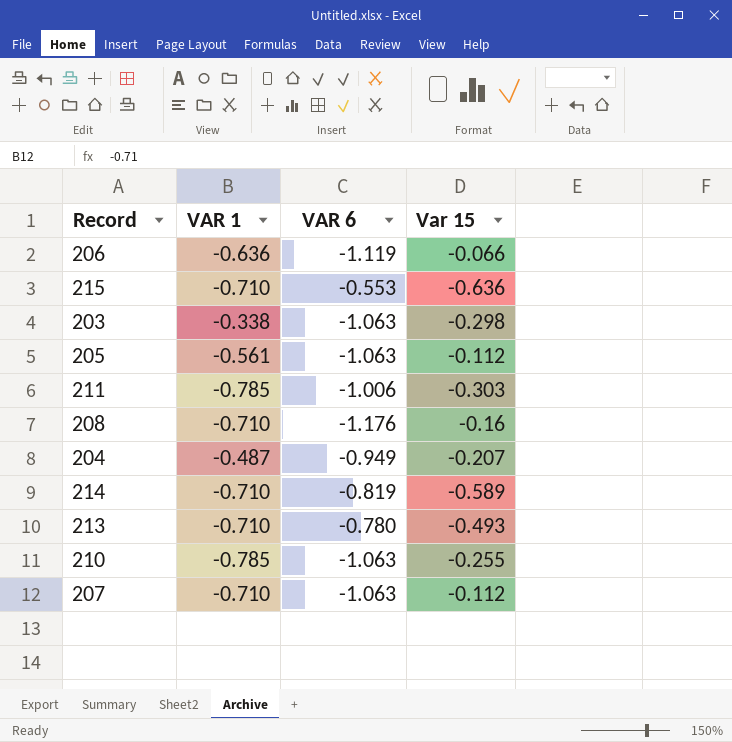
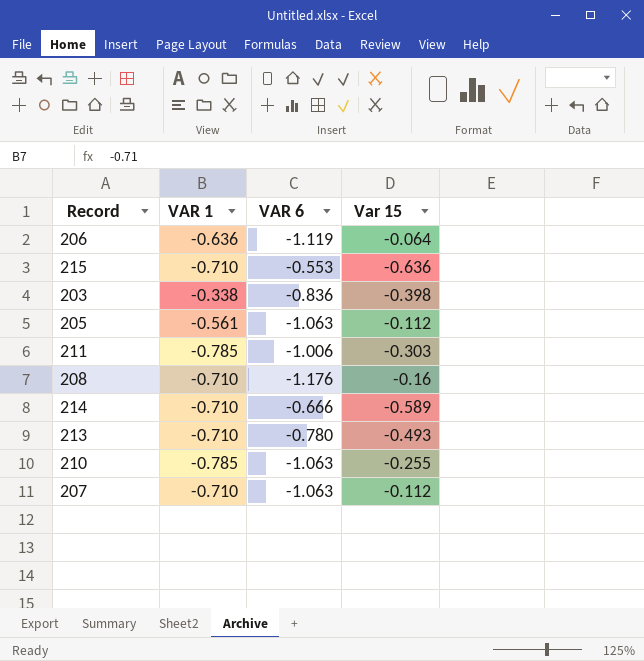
row 204: -0.487 | -0.949 | -0.207 -> none
206 | Var 15: -0.066 -> -0.064
203 | VAR 6: -1.063 -> -0.836
203 | Var 15: -0.298 -> -0.398
214 | VAR 6: -0.819 -> -0.666

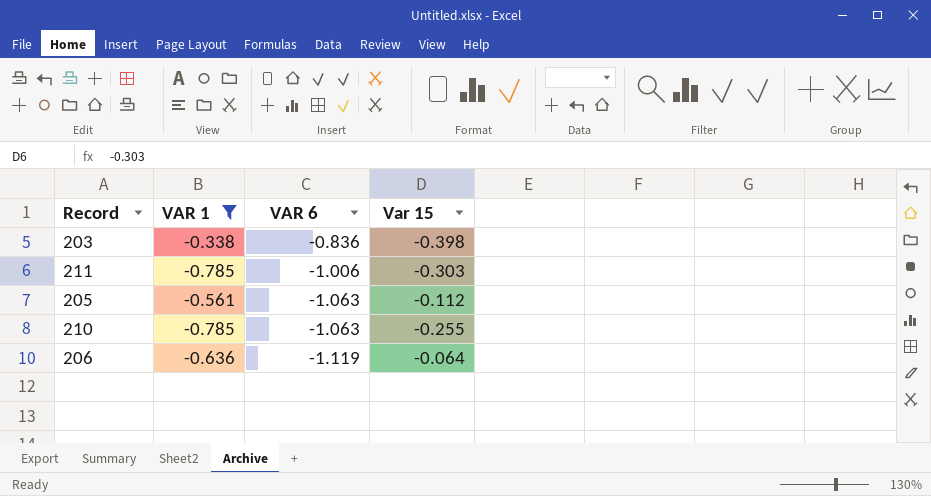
filter: none -> VAR 1 != -0.710
row order: none -> VAR 6 descending

